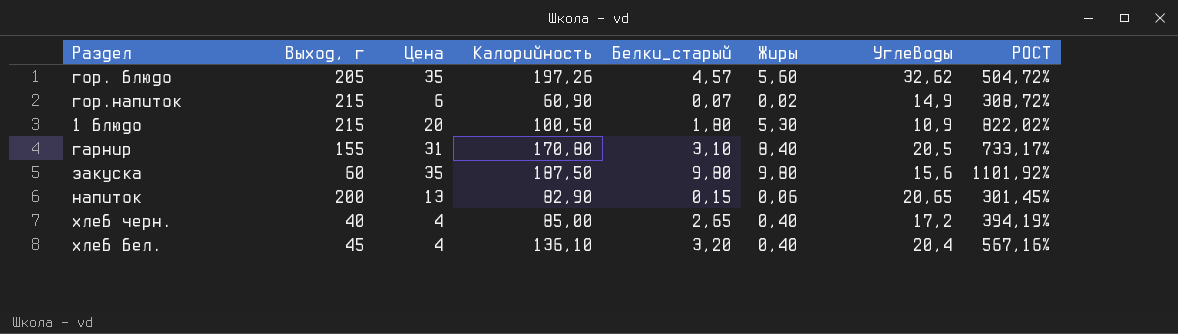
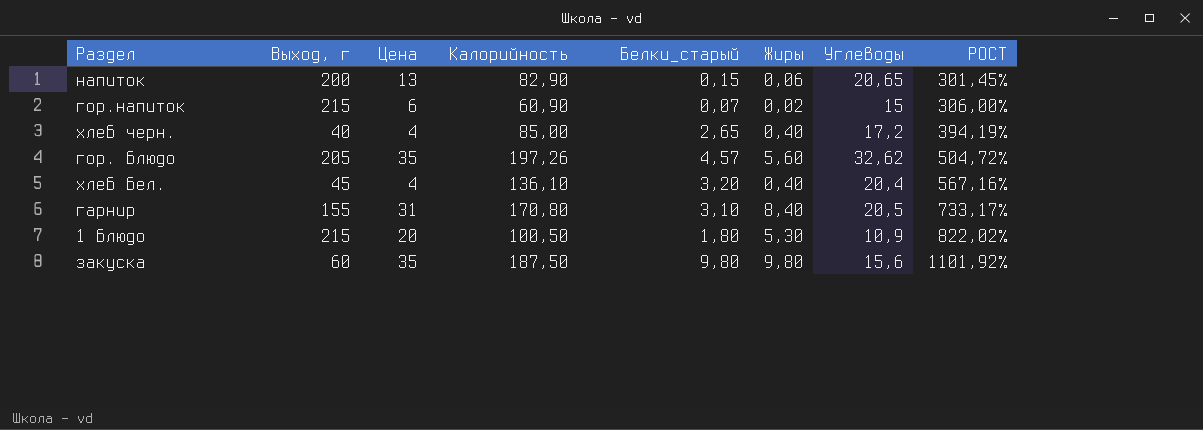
row order: none -> РОСТ ascending
гор.напиток | Углеводы: 14,9 -> 15
гор.напиток | РОСТ: 308,72% -> 306,00%

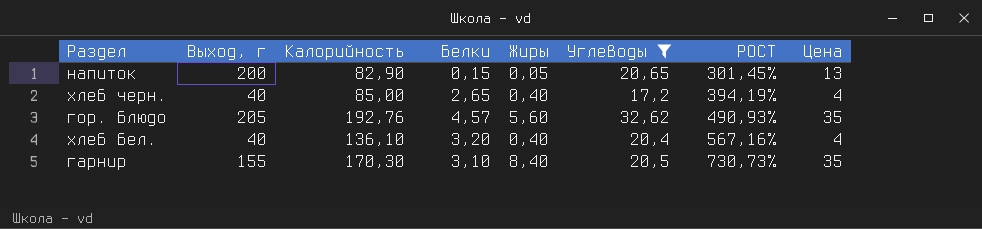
filter: none -> Углеводы >= 17,2
column name: Белки_старый -> Белки
column Цена | position: 3 -> 8
напиток | Жиры: 0,06 -> 0,05
гор. блюдо | Калорийность: 197,26 -> 192,76
гор. блюдо | РОСТ: 504,72% -> 490,93%
хлеб бел. | Выход, г: 45 -> 40
гарнир | Калорийность: 170,80 -> 170,30
гарнир | РОСТ: 733,17% -> 730,73%
гарнир | Цена: 31 -> 35

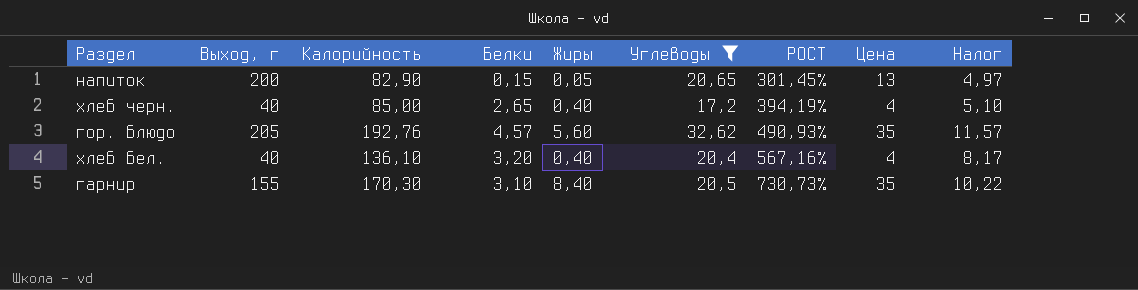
column Налог | formula: none -> [Калорийность] * 0,06

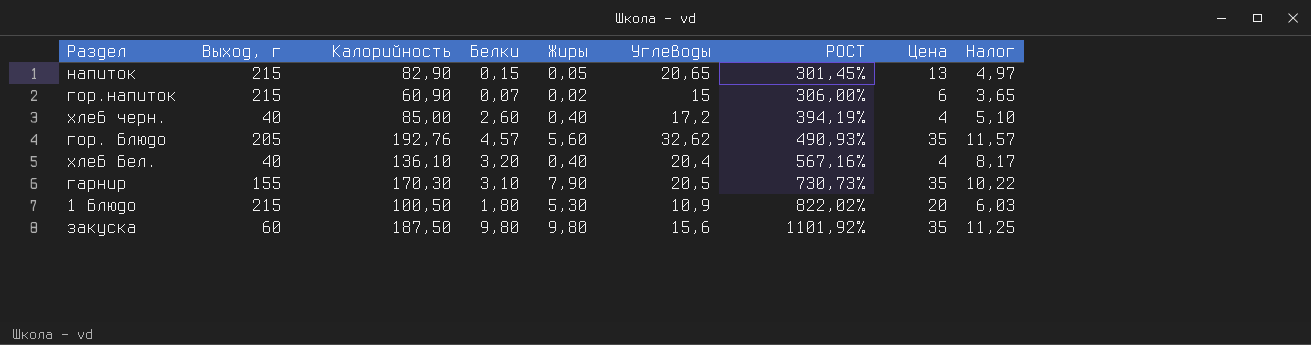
filter: Углеводы >= 17,2 -> none
напиток | Выход, г: 200 -> 215
хлеб черн. | Белки: 2,65 -> 2,60
гарнир | Жиры: 8,40 -> 7,90

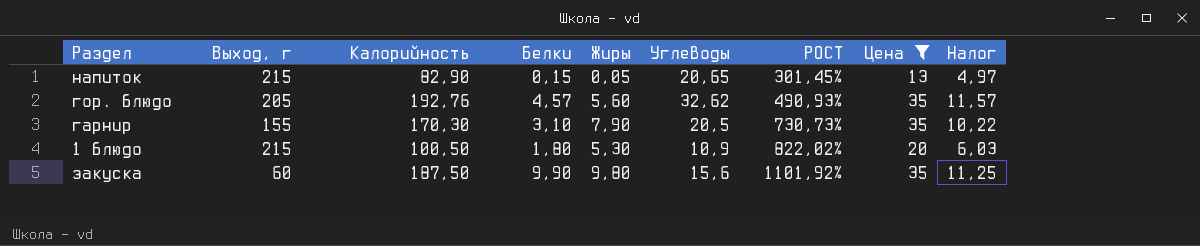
filter: none -> Цена >= 13
закуска | Белки: 9,80 -> 9,90

